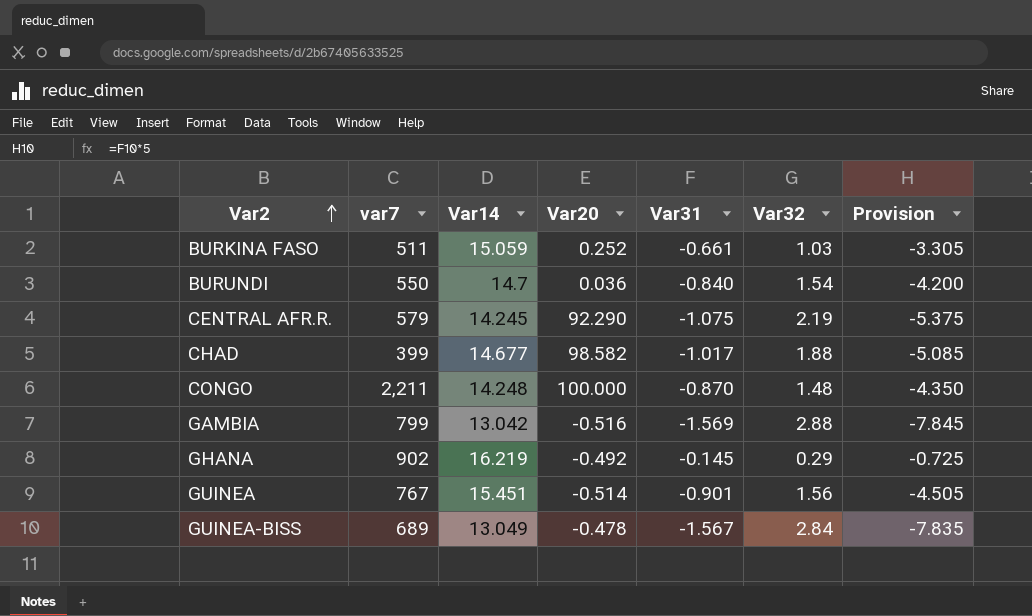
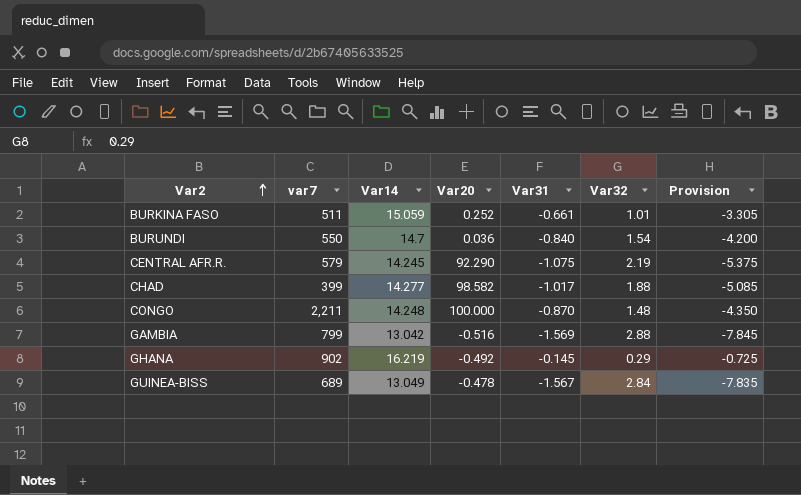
row GUINEA: 767 | 15.451 | -0.514 | -0.901 | 1.56 | -4.505 -> none
BURKINA FASO | Var32: 1.03 -> 1.01
CHAD | Var14: 14.677 -> 14.277

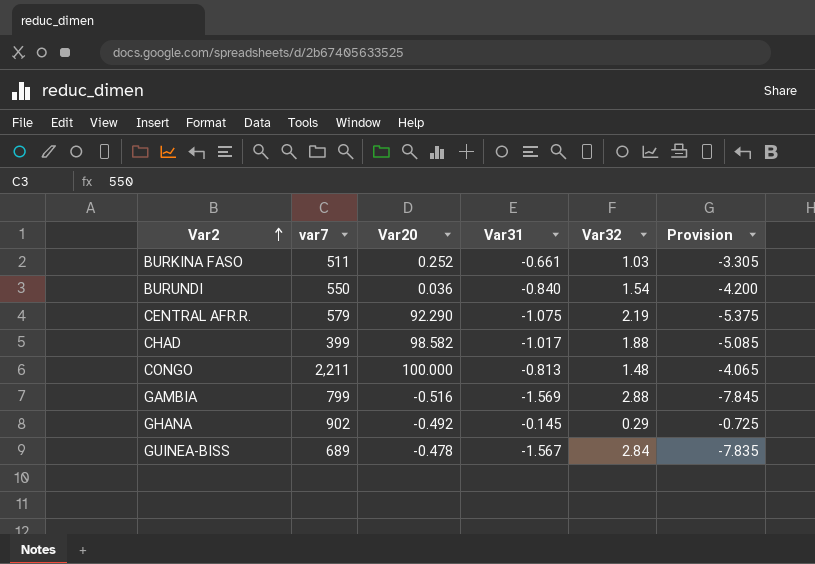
column Var14 | position: 3 -> none
BURKINA FASO | Var32: 1.01 -> 1.03
CONGO | Var31: -0.870 -> -0.813
CONGO | Provision: -4.350 -> -4.065

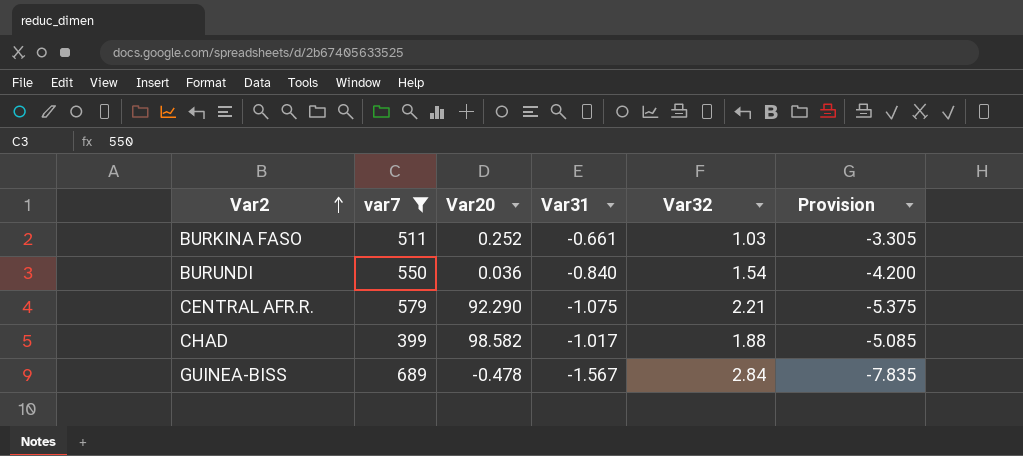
filter: none -> var7 <= 689
CENTRAL AFR.R. | Var32: 2.19 -> 2.21

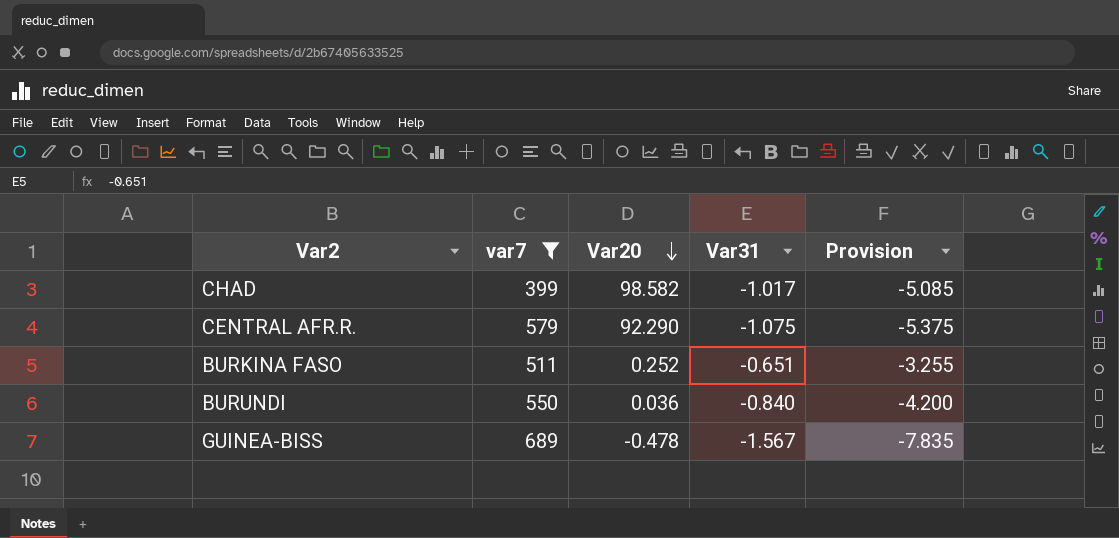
row order: Var2 ascending -> Var20 descending
column Var32 | position: 5 -> none
BURKINA FASO | Var31: -0.661 -> -0.651
BURKINA FASO | Provision: -3.305 -> -3.255

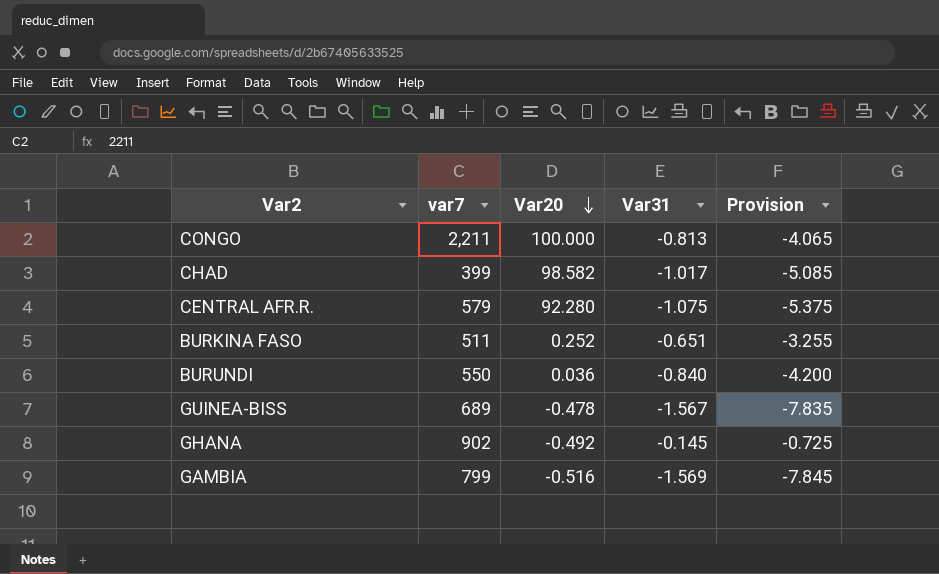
filter: var7 <= 689 -> none
CENTRAL AFR.R. | Var20: 92.290 -> 92.280

